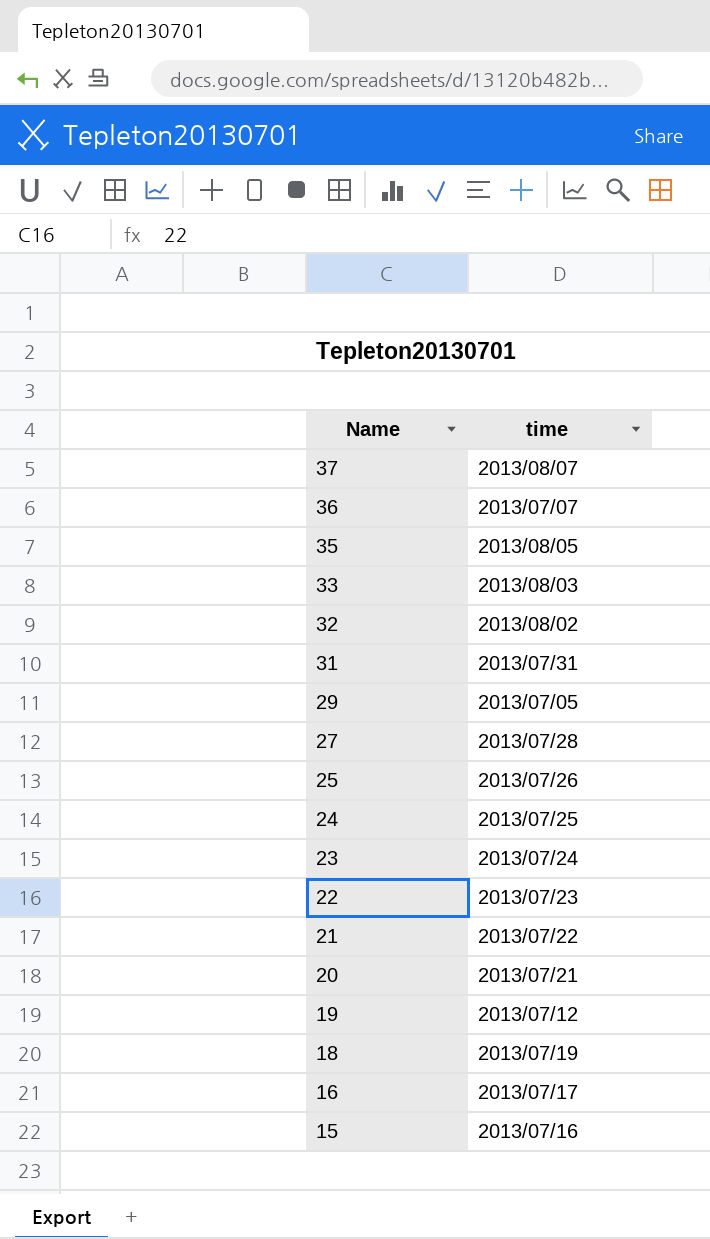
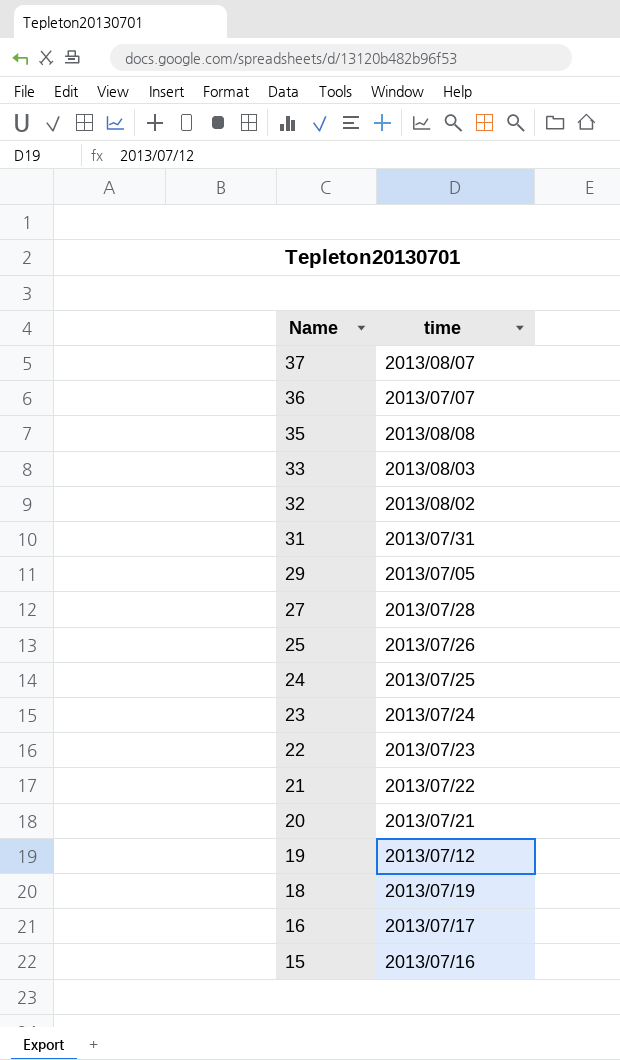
35 | time: 2013/08/05 -> 2013/08/08

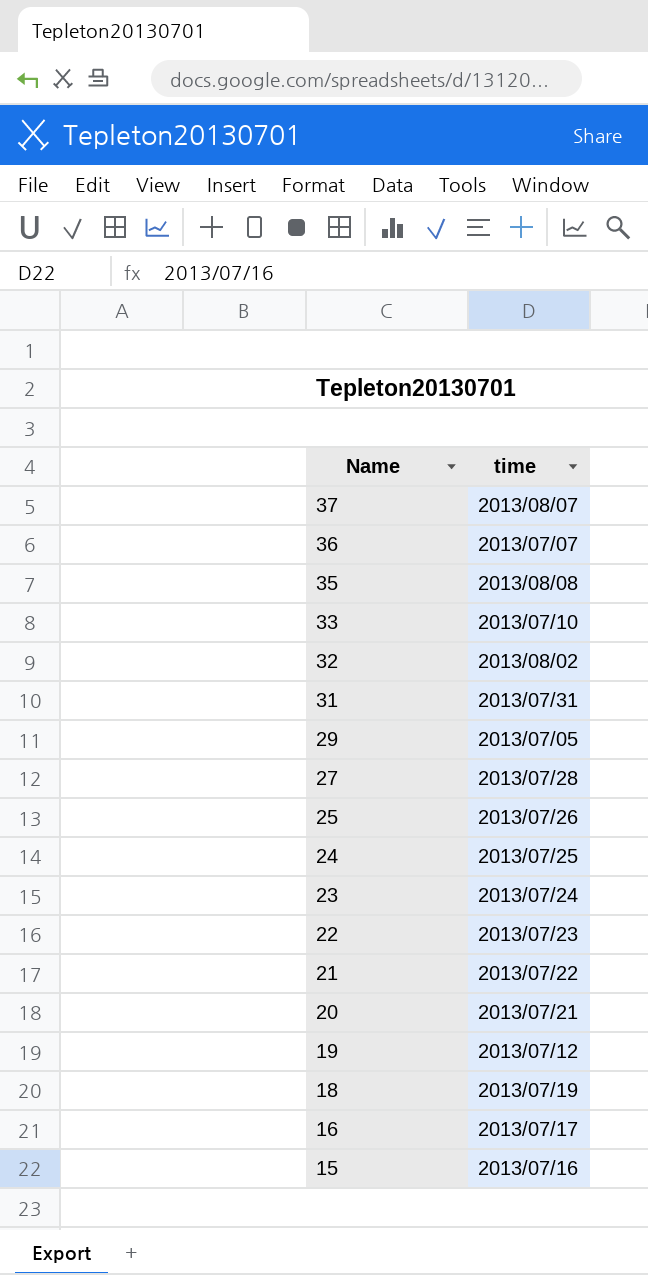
33 | time: 2013/08/03 -> 2013/07/10

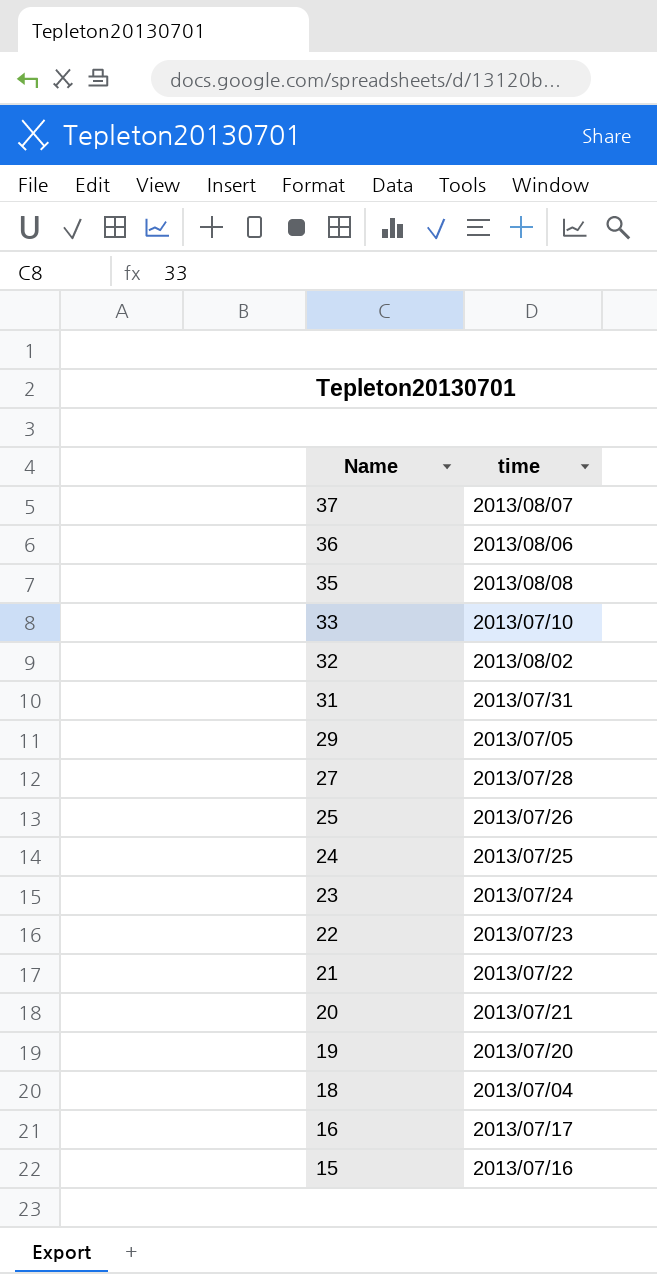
36 | time: 2013/07/07 -> 2013/08/06
19 | time: 2013/07/12 -> 2013/07/20
18 | time: 2013/07/19 -> 2013/07/04

